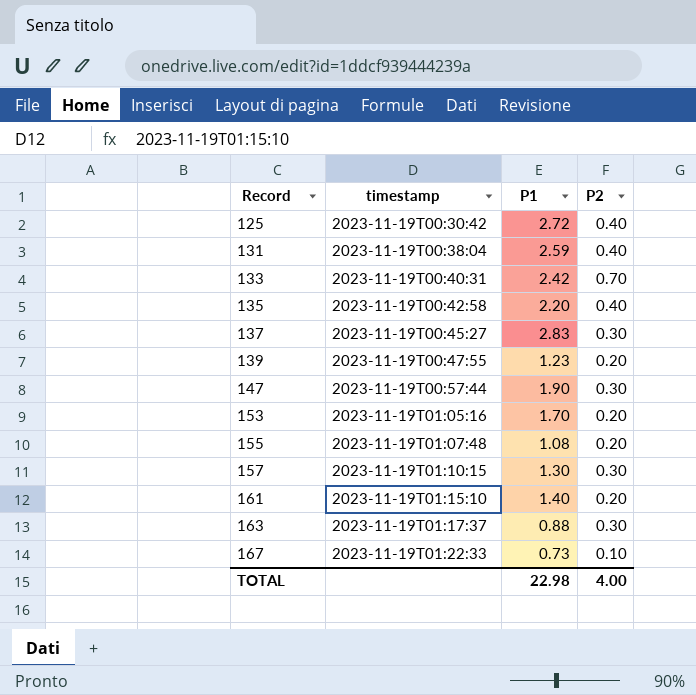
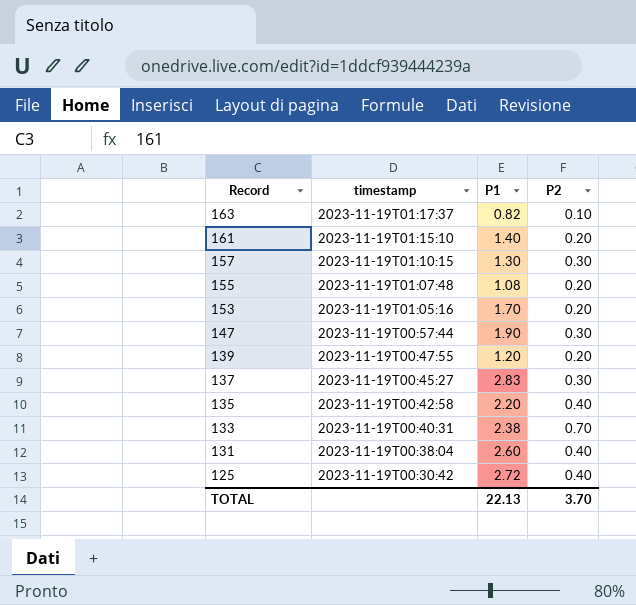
row order: Record ascending -> Record descending
row 167: 2023-11-19T01:22:33 | 0.73 | 0.10 -> none
163 | P1: 0.88 -> 0.82
163 | P2: 0.30 -> 0.10
139 | P1: 1.23 -> 1.20
133 | P1: 2.42 -> 2.38
131 | P1: 2.59 -> 2.60
TOTAL | P1: 22.98 -> 22.13
TOTAL | P2: 4.00 -> 3.70

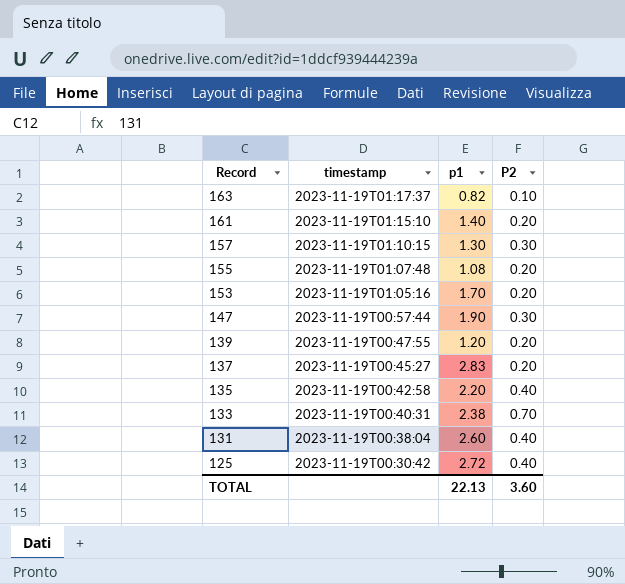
column name: P1 -> p1
137 | P2: 0.30 -> 0.20
TOTAL | P2: 3.70 -> 3.60

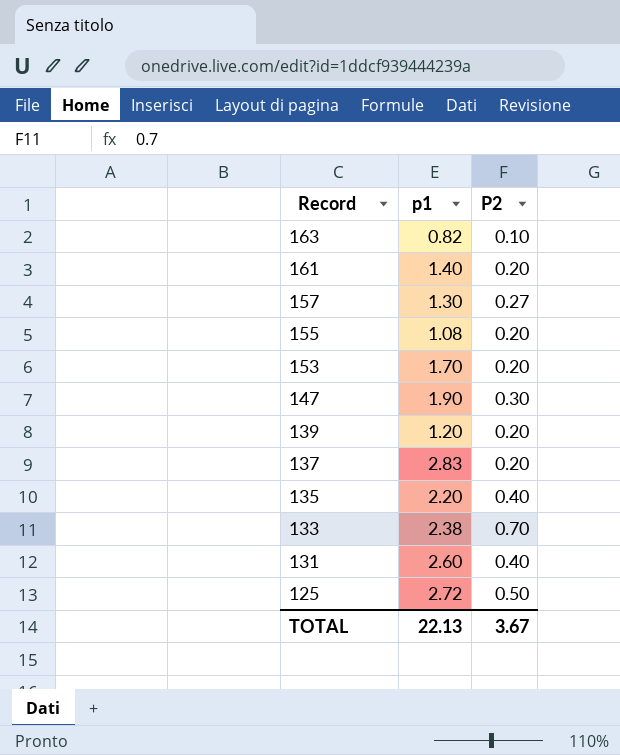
column timestamp | position: 2 -> none
157 | P2: 0.30 -> 0.27
125 | P2: 0.40 -> 0.50
TOTAL | P2: 3.60 -> 3.67

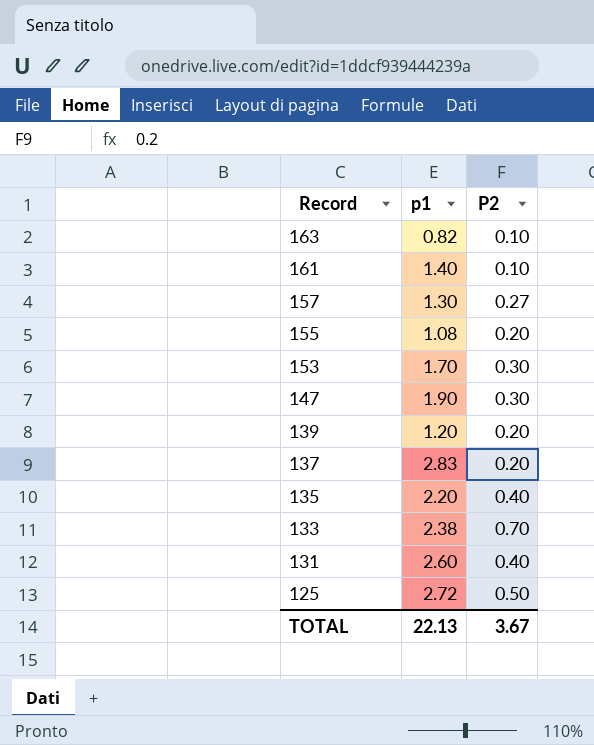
161 | P2: 0.20 -> 0.10
153 | P2: 0.20 -> 0.30

